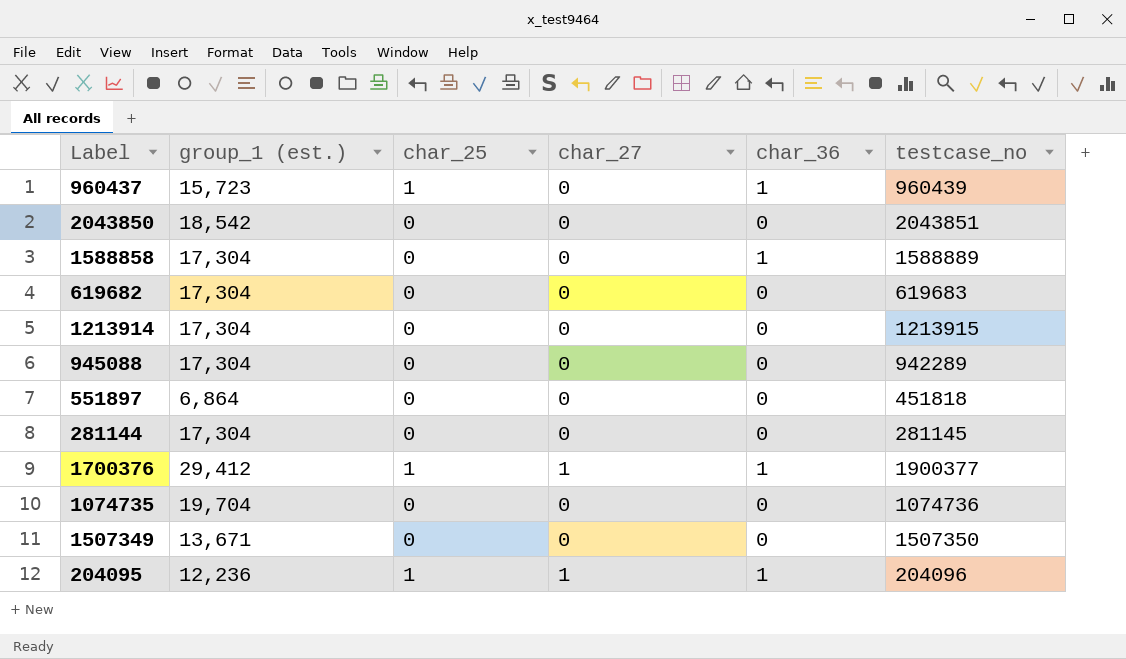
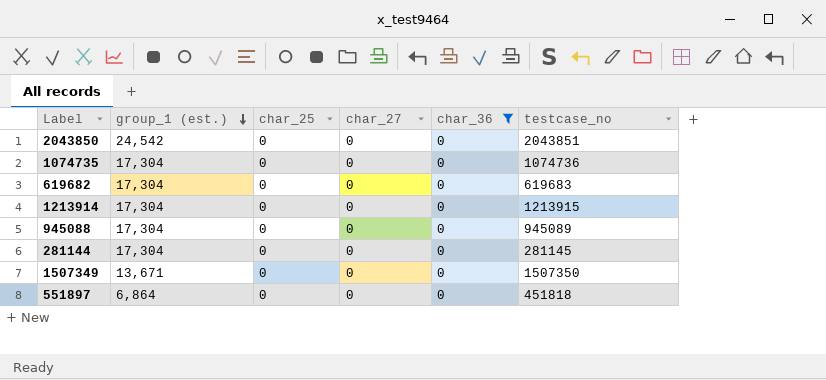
filter: none -> char_36 = 0
row order: none -> group_1 (est.) descending
2043850 | group_1 (est.): 18,542 -> 24,542
1074735 | group_1 (est.): 19,704 -> 17,304
945088 | testcase_no: 942289 -> 945089

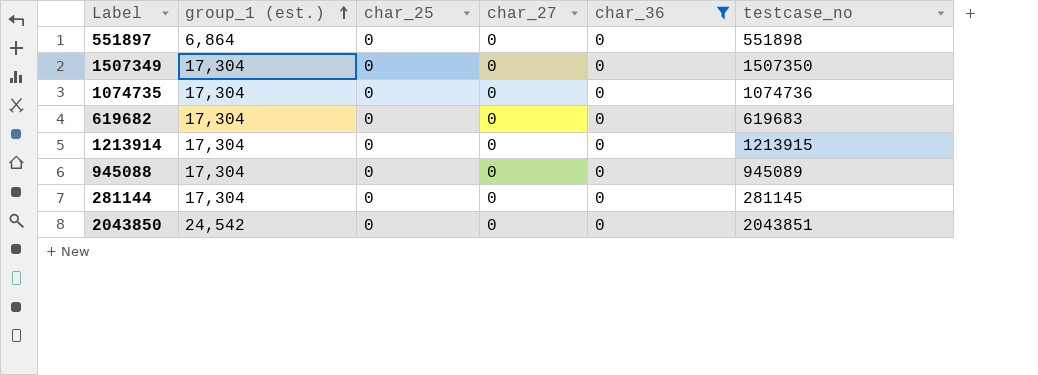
row order: group_1 (est.) descending -> group_1 (est.) ascending
551897 | testcase_no: 451818 -> 551898
1507349 | group_1 (est.): 13,671 -> 17,304

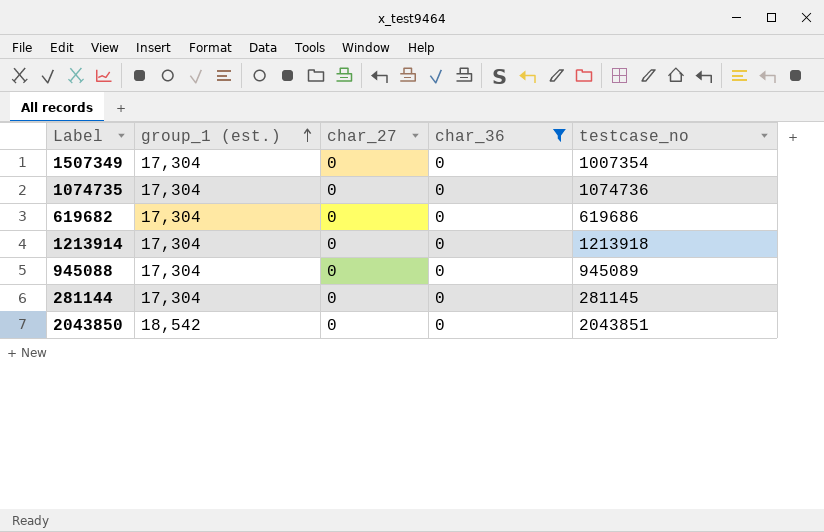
column char_25 | position: 3 -> none
row 551897: 6,864 | 0 | 0 | 0 | 551898 -> none
1507349 | testcase_no: 1507350 -> 1007354
619682 | testcase_no: 619683 -> 619686
1213914 | testcase_no: 1213915 -> 1213918
2043850 | group_1 (est.): 24,542 -> 18,542

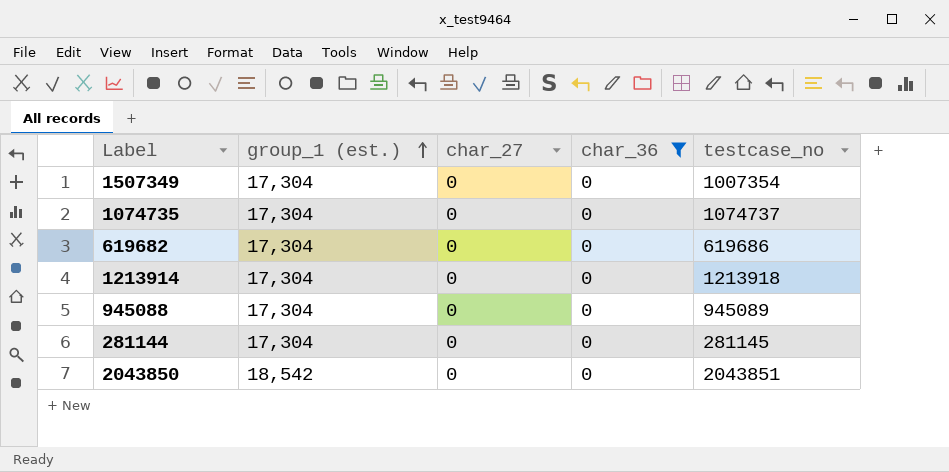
1074735 | testcase_no: 1074736 -> 1074737

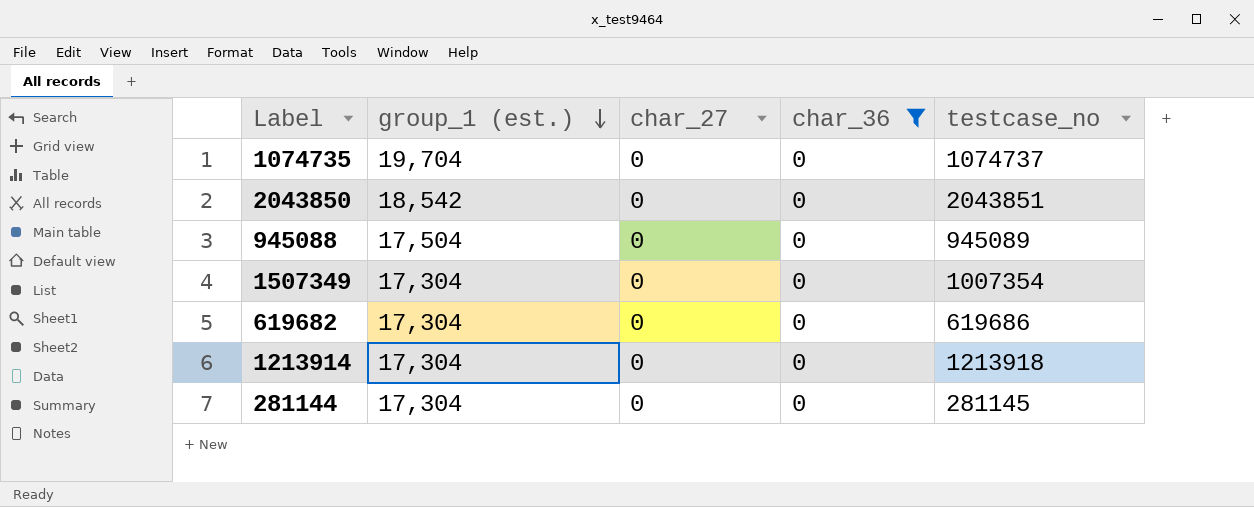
row order: group_1 (est.) ascending -> group_1 (est.) descending
1074735 | group_1 (est.): 17,304 -> 19,704
945088 | group_1 (est.): 17,304 -> 17,504

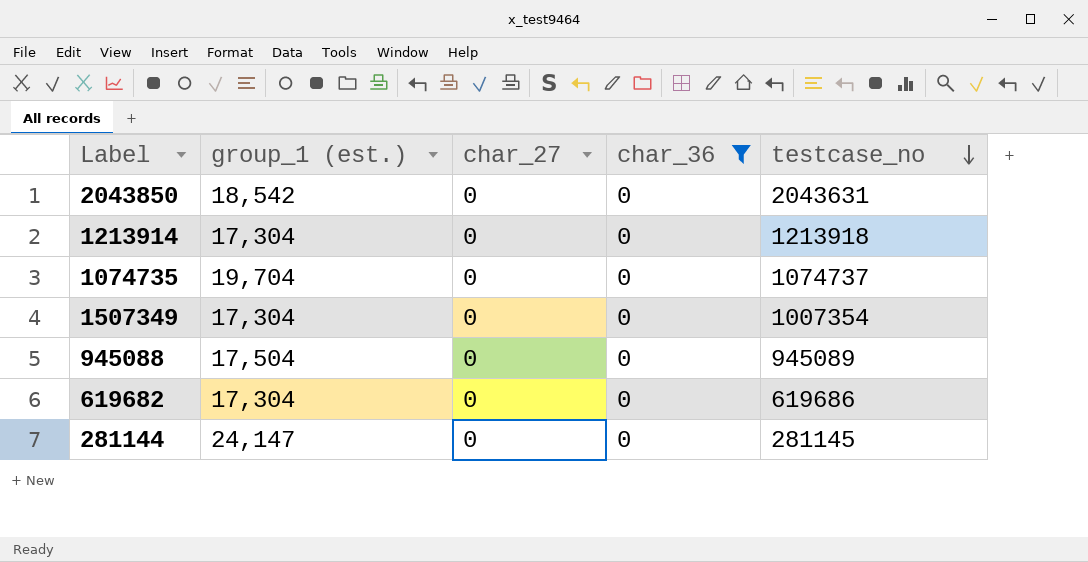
row order: group_1 (est.) descending -> testcase_no descending
2043850 | testcase_no: 2043851 -> 2043631
281144 | group_1 (est.): 17,304 -> 24,147

